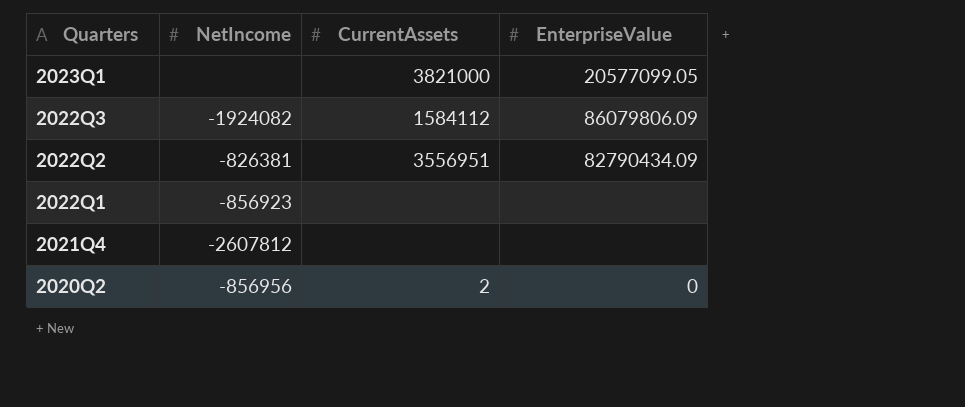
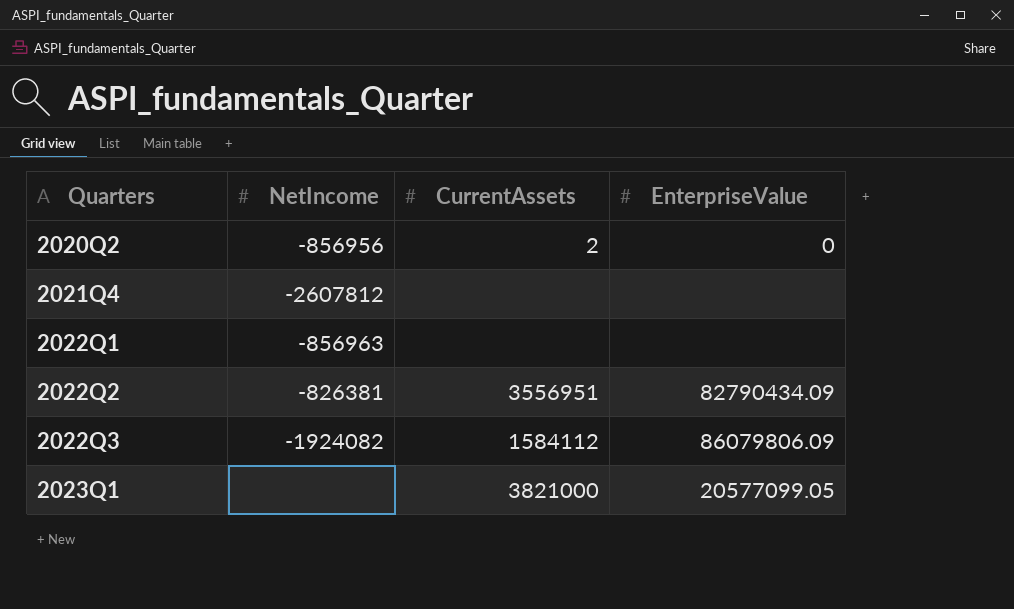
row order: Quarters descending -> Quarters ascending
2022Q1 | NetIncome: -856923 -> -856963

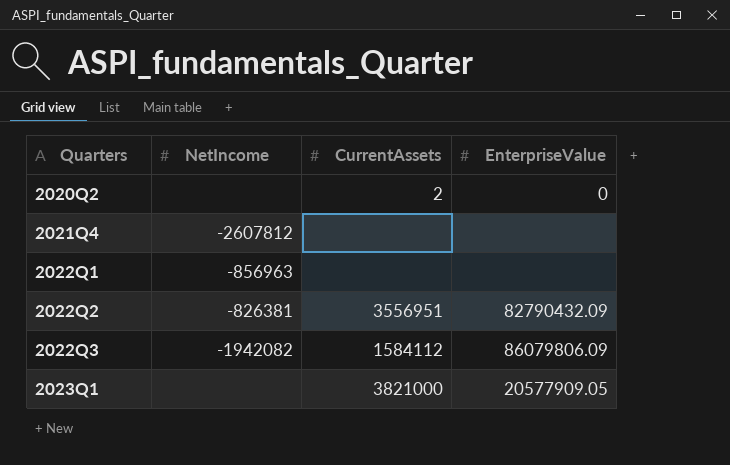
2020Q2 | NetIncome: -856956 -> none
2022Q2 | EnterpriseValue: 82790434.09 -> 82790432.09
2022Q3 | NetIncome: -1924082 -> -1942082
2023Q1 | EnterpriseValue: 20577099.05 -> 20577909.05

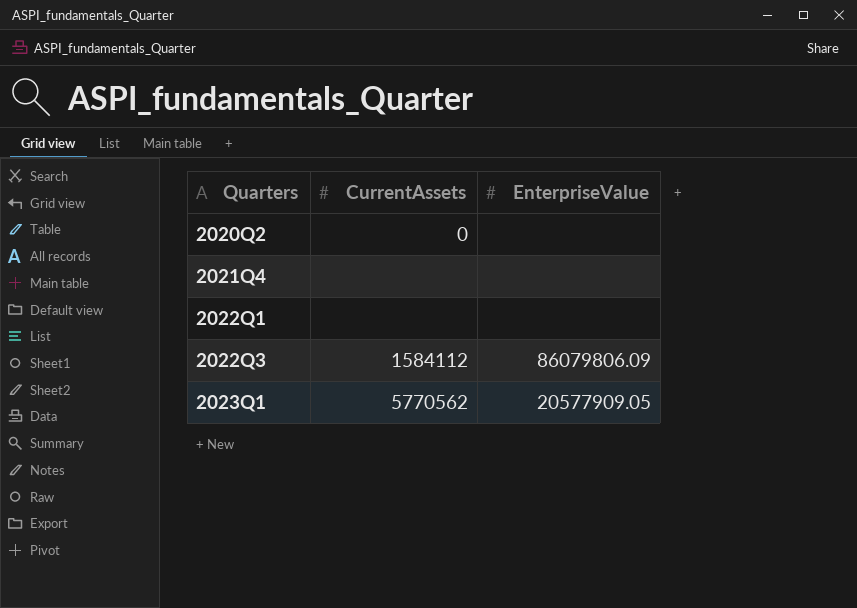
column NetIncome | position: 2 -> none
row 2022Q2: -826381 | 3556951 | 82790432.09 -> none
2020Q2 | CurrentAssets: 2 -> 0
2020Q2 | EnterpriseValue: 0 -> none
2023Q1 | CurrentAssets: 3821000 -> 5770562

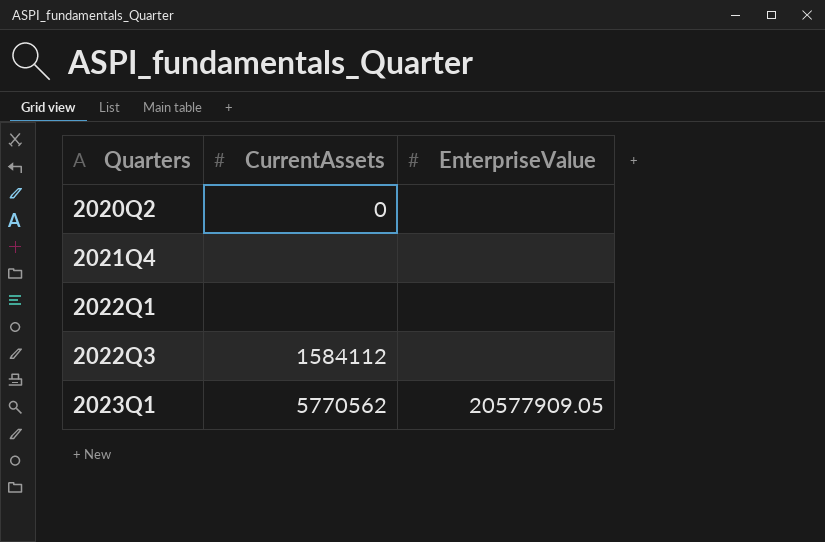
2022Q3 | EnterpriseValue: 86079806.09 -> none

